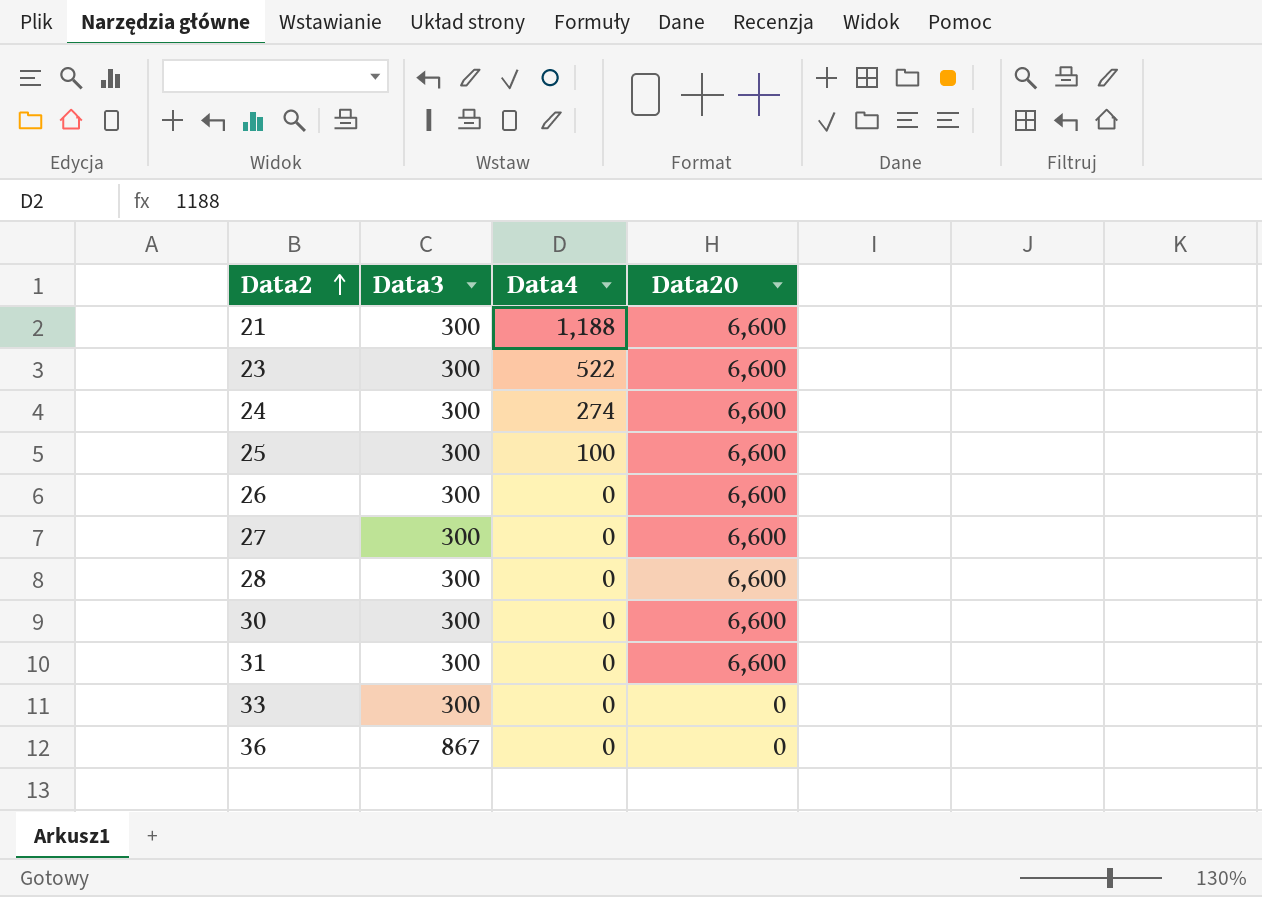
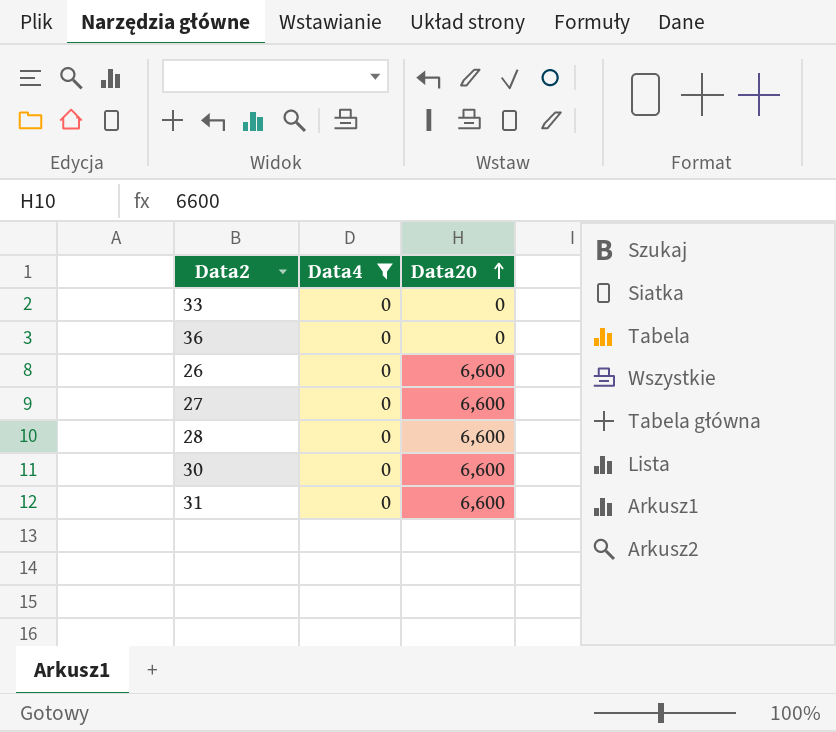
filter: none -> Data4 = 0
row order: Data2 ascending -> Data20 ascending
column Data3 | position: 2 -> none

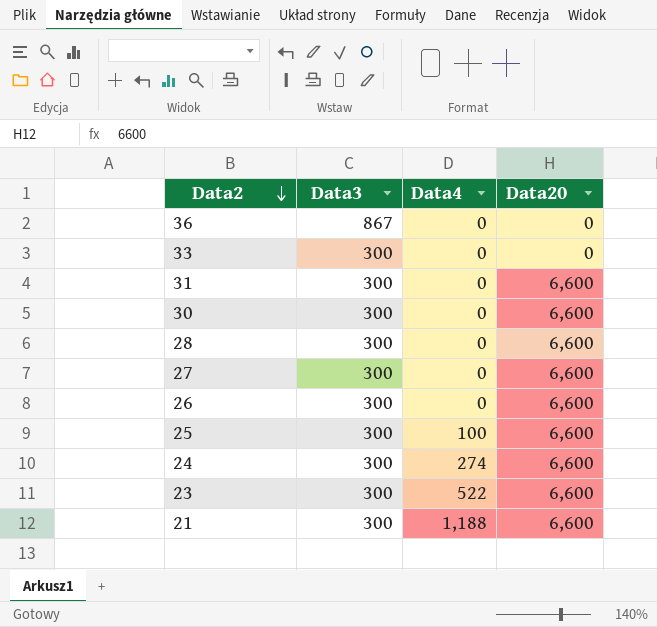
filter: Data4 = 0 -> none
row order: Data20 ascending -> Data2 descending
column Data3 | position: none -> 2

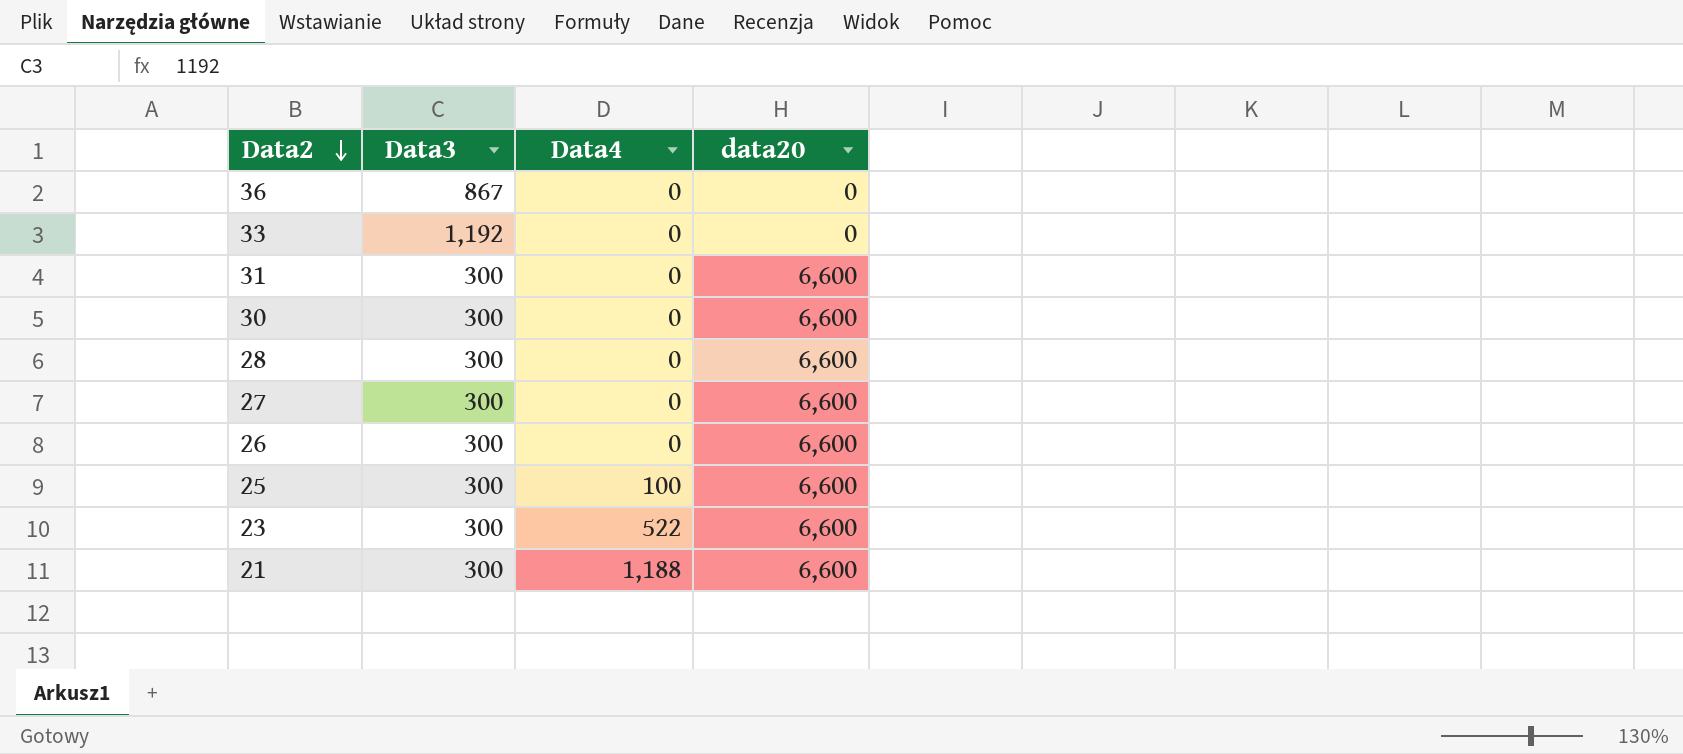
column name: Data20 -> data20
row 24: 300 | 274 | 6,600 -> none
33 | Data3: 300 -> 1,192

